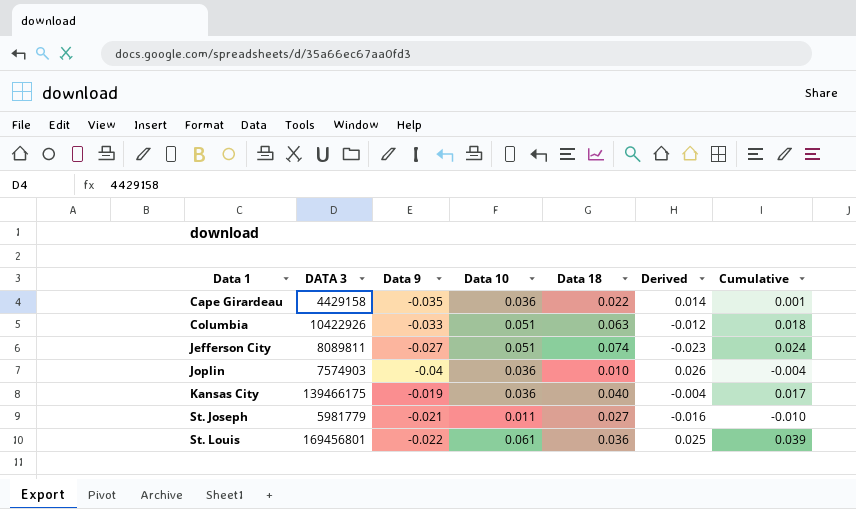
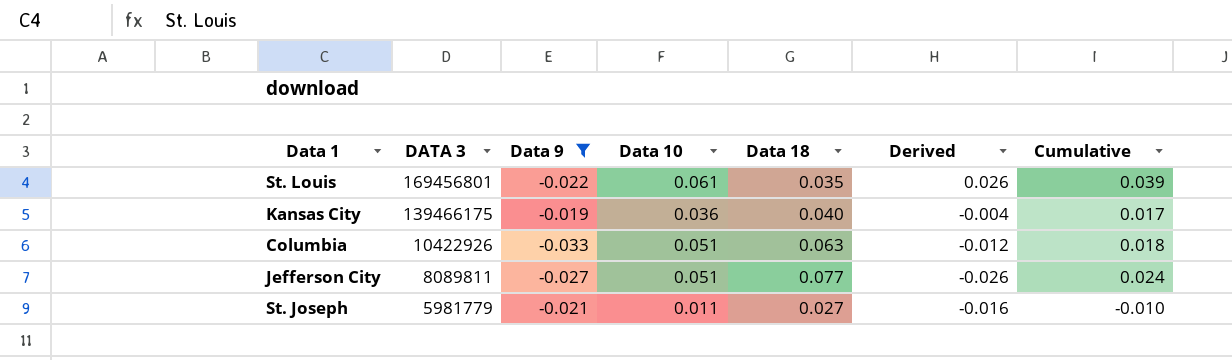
filter: none -> Data 9 >= -0.033
row order: Data 1 ascending -> DATA 3 descending
St. Louis | Data 18: 0.036 -> 0.035
St. Louis | Derived: 0.025 -> 0.026
Jefferson City | Data 18: 0.074 -> 0.077
Jefferson City | Derived: -0.023 -> -0.026

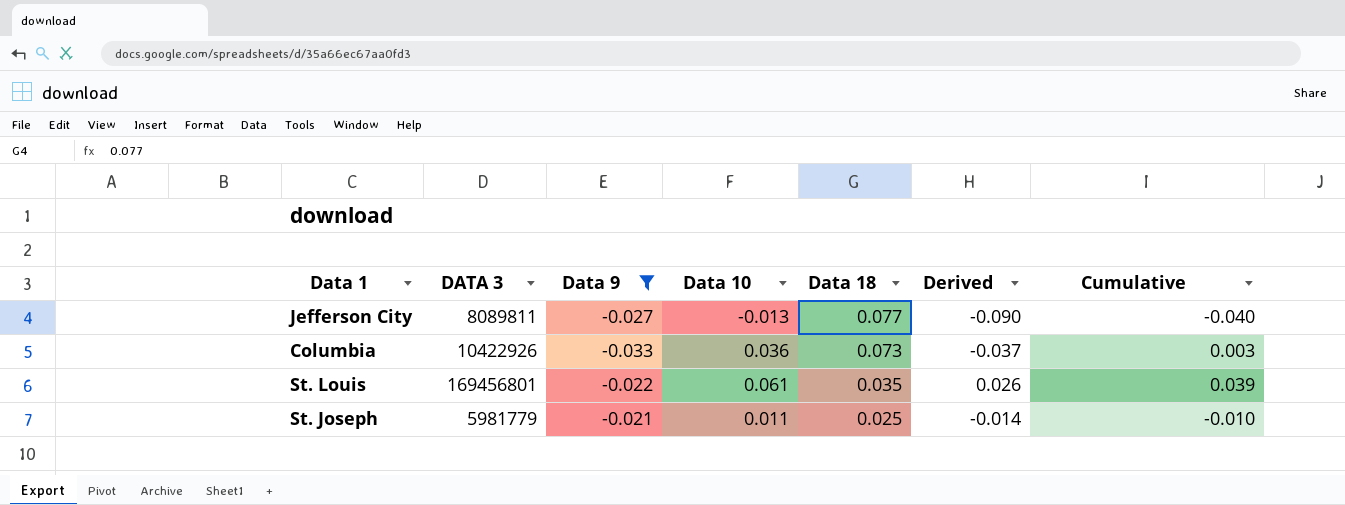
row order: DATA 3 descending -> Data 18 descending
row Kansas City: 139466175 | -0.019 | 0.036 | 0.040 | -0.004 | 0.017 -> none
Jefferson City | Data 10: 0.051 -> -0.013
Jefferson City | Derived: -0.026 -> -0.090
Jefferson City | Cumulative: 0.024 -> -0.040
Columbia | Data 10: 0.051 -> 0.036
Columbia | Data 18: 0.063 -> 0.073
Columbia | Derived: -0.012 -> -0.037
Columbia | Cumulative: 0.018 -> 0.003
St. Joseph | Data 18: 0.027 -> 0.025
St. Joseph | Derived: -0.016 -> -0.014

